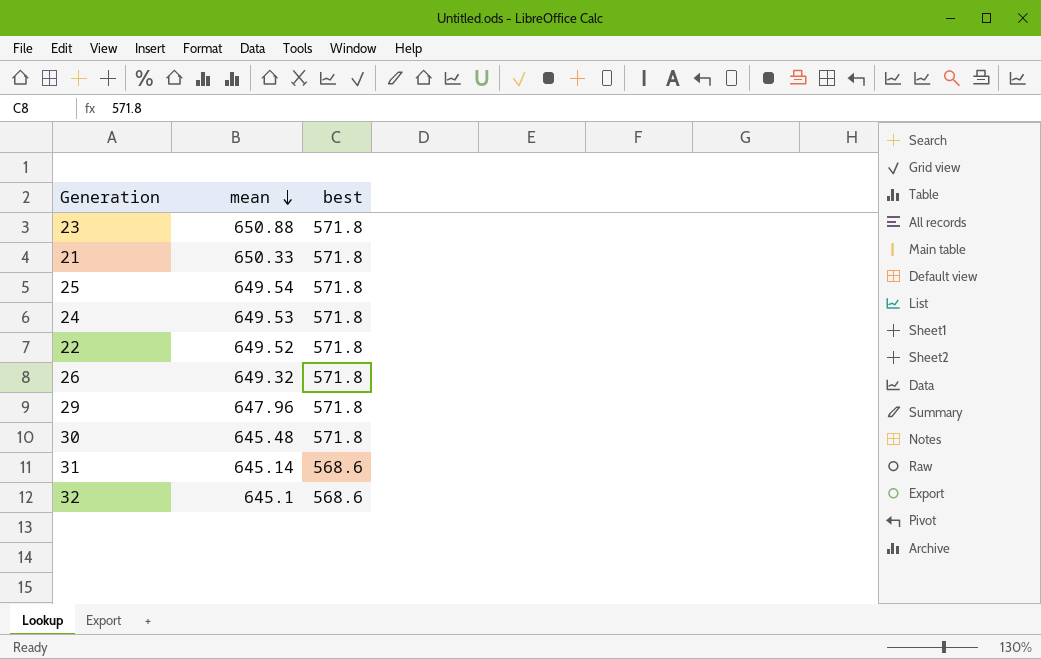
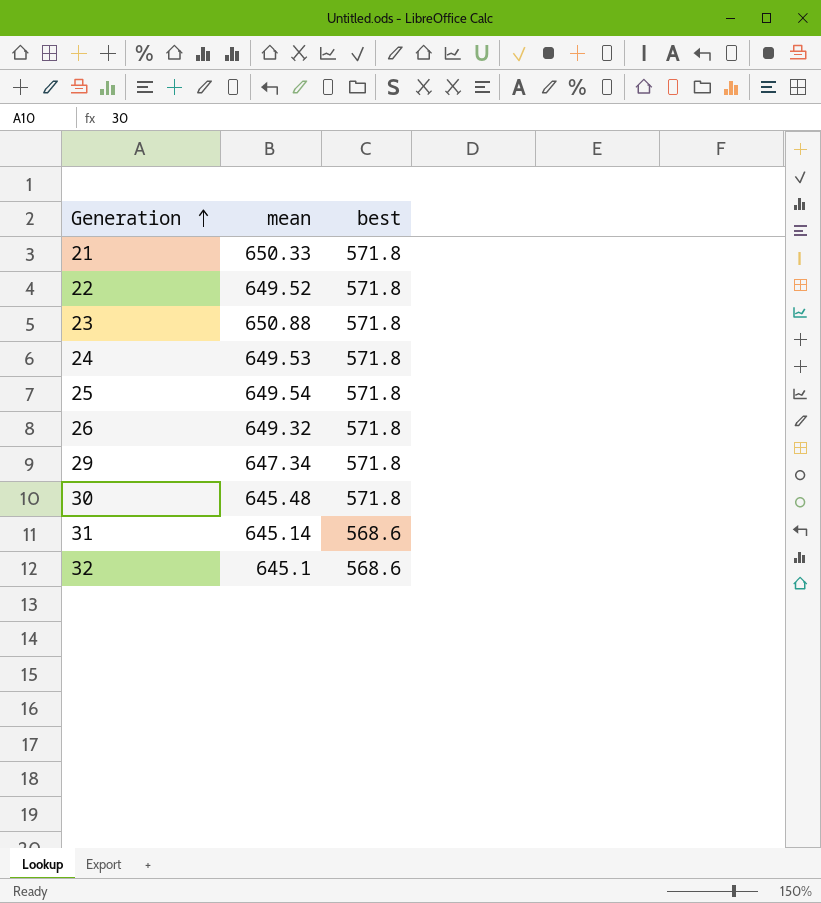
row order: mean descending -> Generation ascending
29 | mean: 647.96 -> 647.34

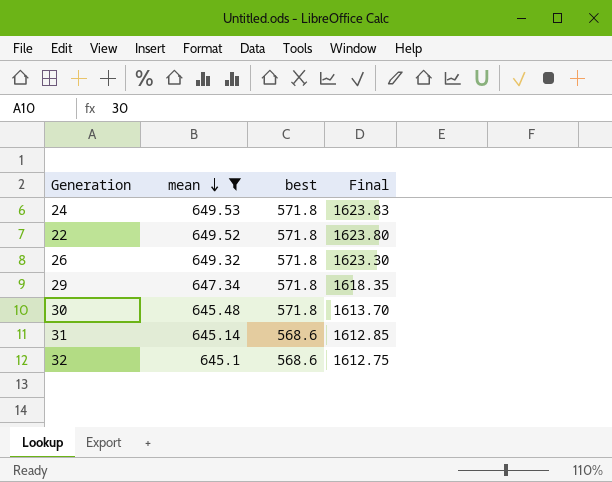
filter: none -> mean <= 649.53
row order: Generation ascending -> mean descending
column Final | formula: none -> [mean] * 2.5

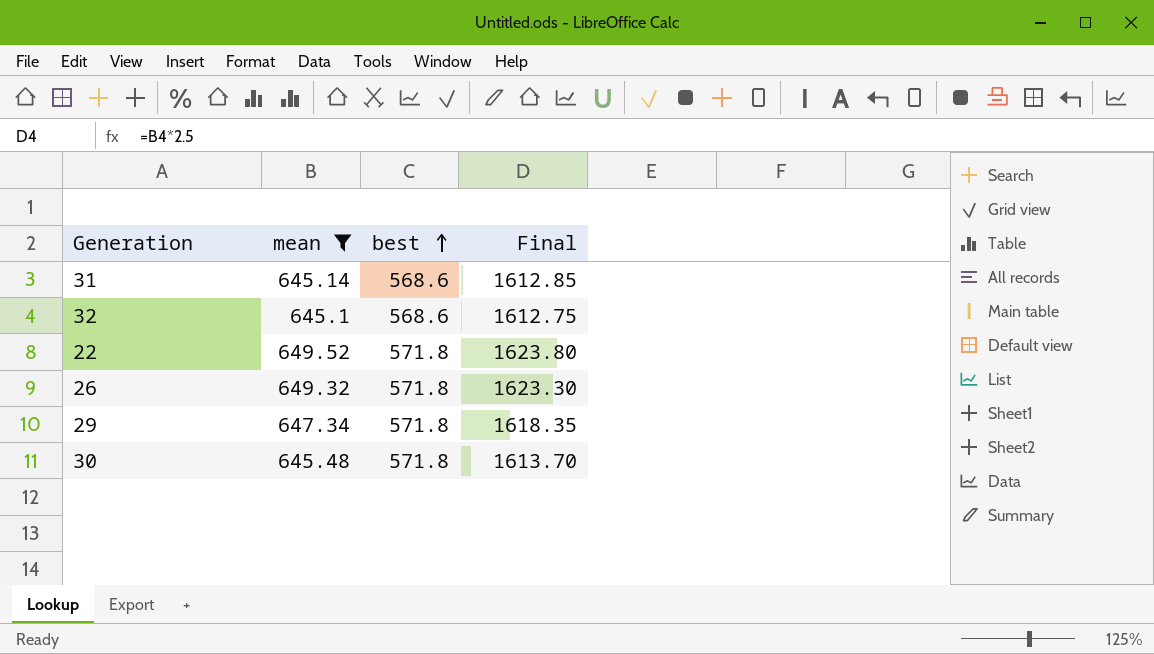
row order: mean descending -> best ascending
row 24: 649.53 | 571.8 | 1623.83 -> none

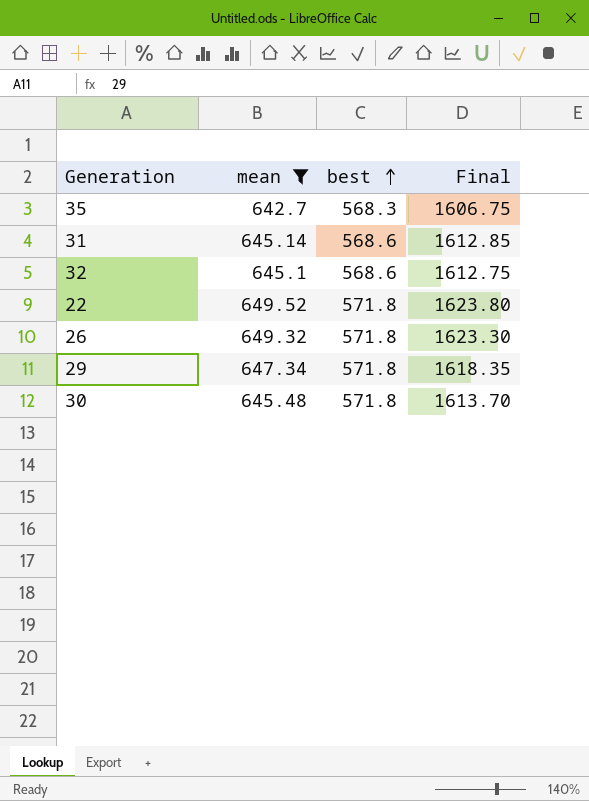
row 35: none -> 642.7 | 568.3 | 1606.75

